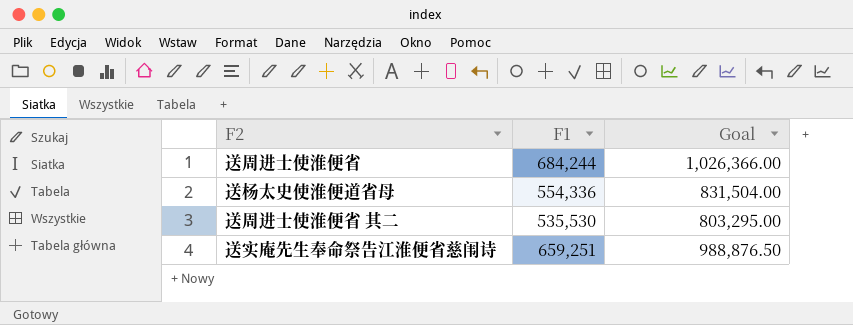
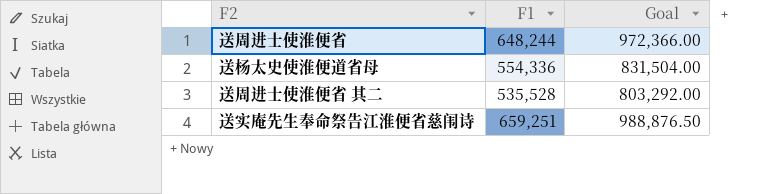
送周进士使淮便省 | F1: 684,244 -> 648,244
送周进士使淮便省 | Goal: 1,026,366.00 -> 972,366.00
送周进士使淮便省 其二 | F1: 535,530 -> 535,528
送周进士使淮便省 其二 | Goal: 803,295.00 -> 803,292.00

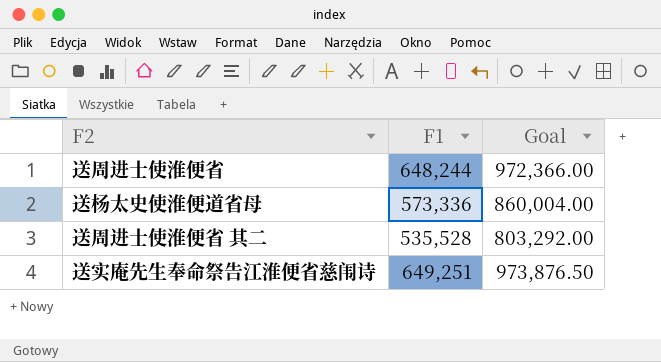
送杨太史使淮便道省母 | F1: 554,336 -> 573,336
送杨太史使淮便道省母 | Goal: 831,504.00 -> 860,004.00
送实庵先生奉命祭告江淮便省慈闱诗 | F1: 659,251 -> 649,251
送实庵先生奉命祭告江淮便省慈闱诗 | Goal: 988,876.50 -> 973,876.50

